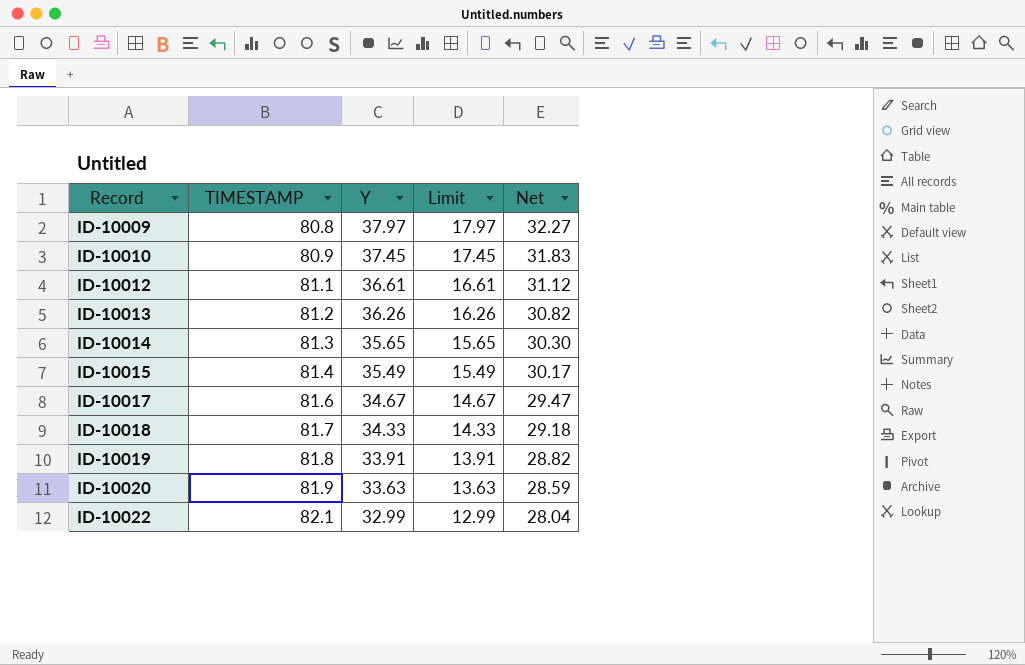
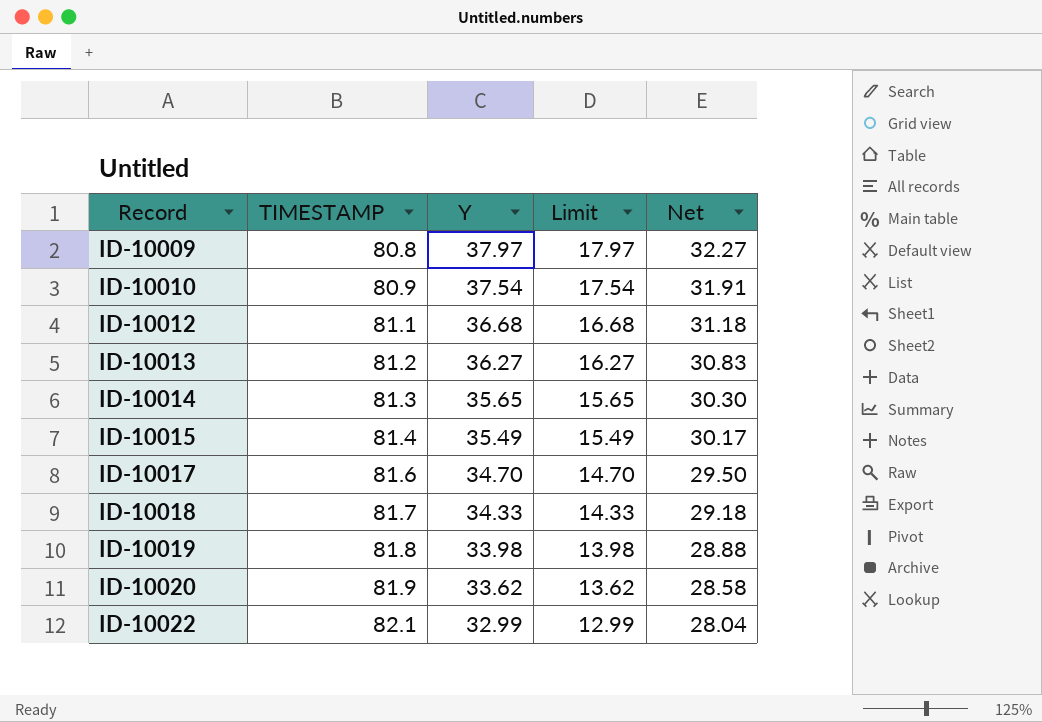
ID-10010 | Y: 37.45 -> 37.54
ID-10010 | Limit: 17.45 -> 17.54
ID-10010 | Net: 31.83 -> 31.91
ID-10012 | Y: 36.61 -> 36.68
ID-10012 | Limit: 16.61 -> 16.68
ID-10012 | Net: 31.12 -> 31.18
ID-10013 | Y: 36.26 -> 36.27
ID-10013 | Limit: 16.26 -> 16.27
ID-10013 | Net: 30.82 -> 30.83
ID-10017 | Y: 34.67 -> 34.70
ID-10017 | Limit: 14.67 -> 14.70
ID-10017 | Net: 29.47 -> 29.50
ID-10019 | Y: 33.91 -> 33.98
ID-10019 | Limit: 13.91 -> 13.98
ID-10019 | Net: 28.82 -> 28.88
ID-10020 | Y: 33.63 -> 33.62
ID-10020 | Limit: 13.63 -> 13.62
ID-10020 | Net: 28.59 -> 28.58

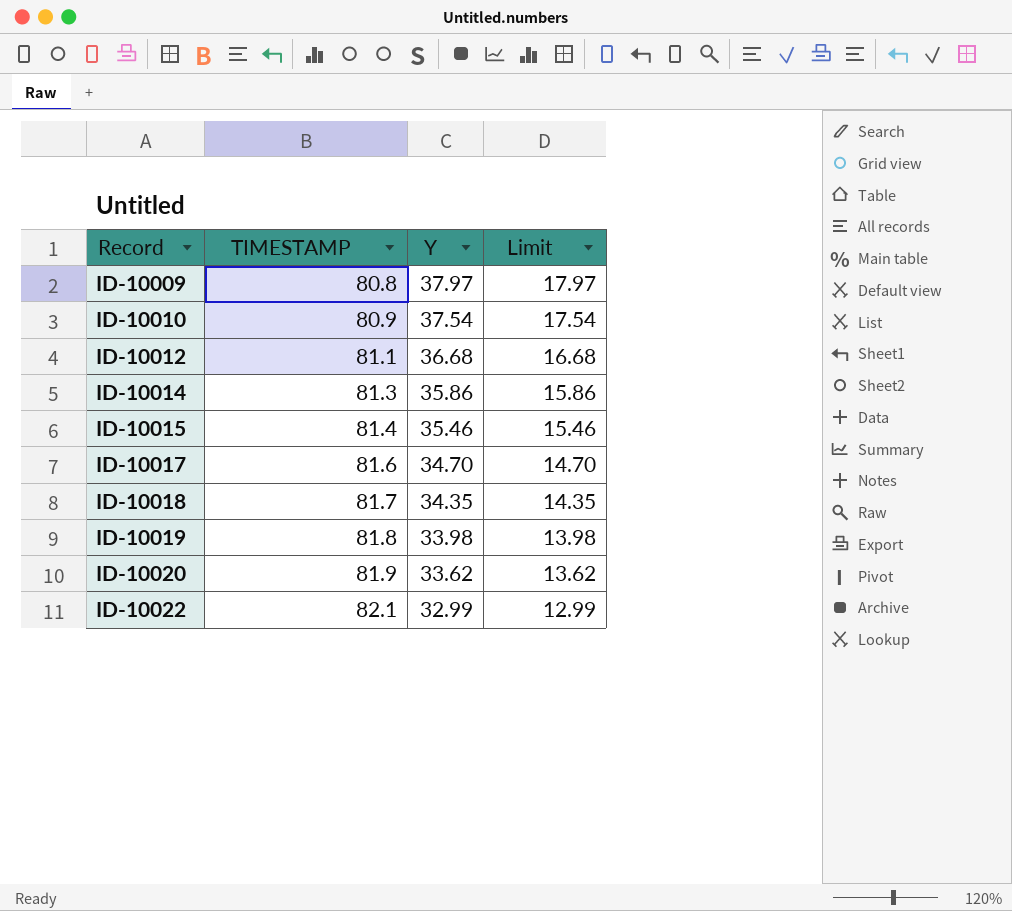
column Net | formula: [Y] * 0.85 -> none
row ID-10013: 81.2 | 36.27 | 16.27 | 30.83 -> none
ID-10014 | Y: 35.65 -> 35.86
ID-10014 | Limit: 15.65 -> 15.86
ID-10015 | Y: 35.49 -> 35.46
ID-10015 | Limit: 15.49 -> 15.46
ID-10018 | Y: 34.33 -> 34.35
ID-10018 | Limit: 14.33 -> 14.35

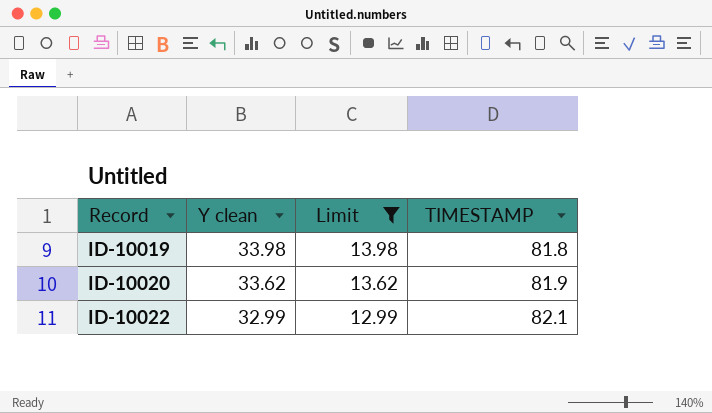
filter: none -> Limit <= 13.98
column name: Y -> Y clean
column TIMESTAMP | position: 2 -> 4

